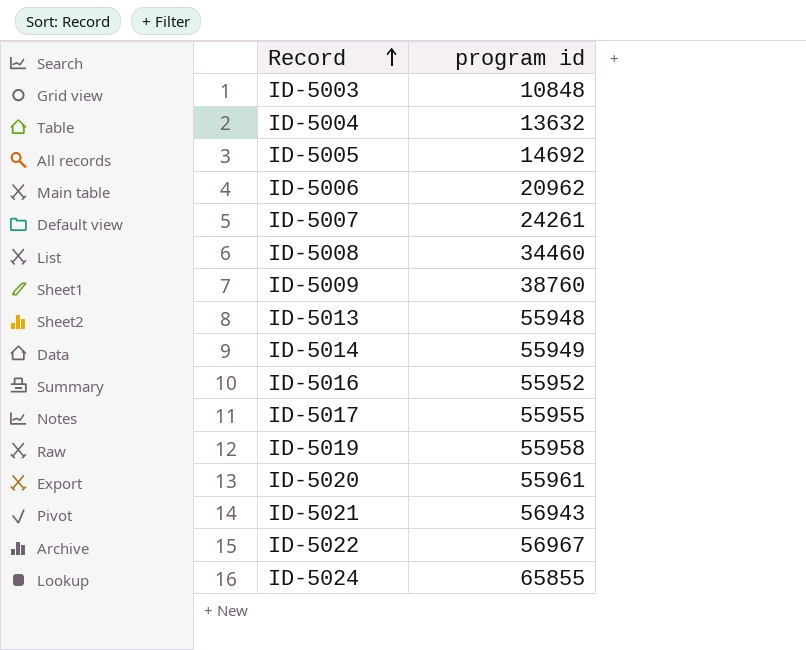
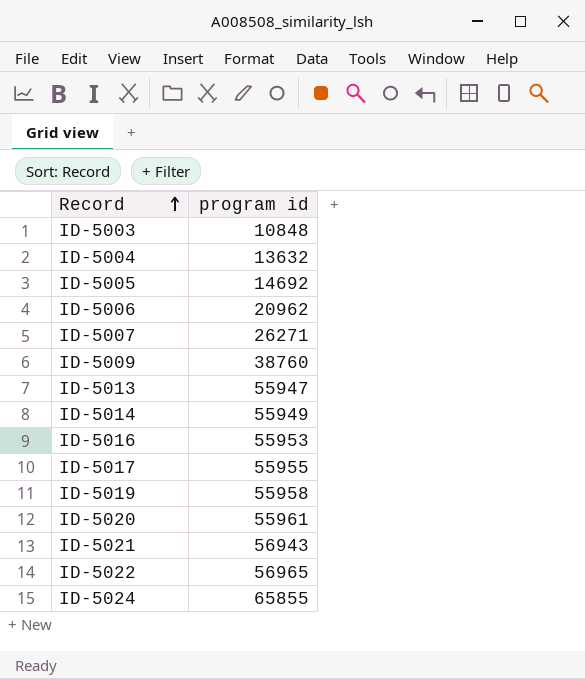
row ID-5008: 34460 -> none
ID-5007 | program id: 24261 -> 26271
ID-5013 | program id: 55948 -> 55947
ID-5016 | program id: 55952 -> 55953
ID-5022 | program id: 56967 -> 56965

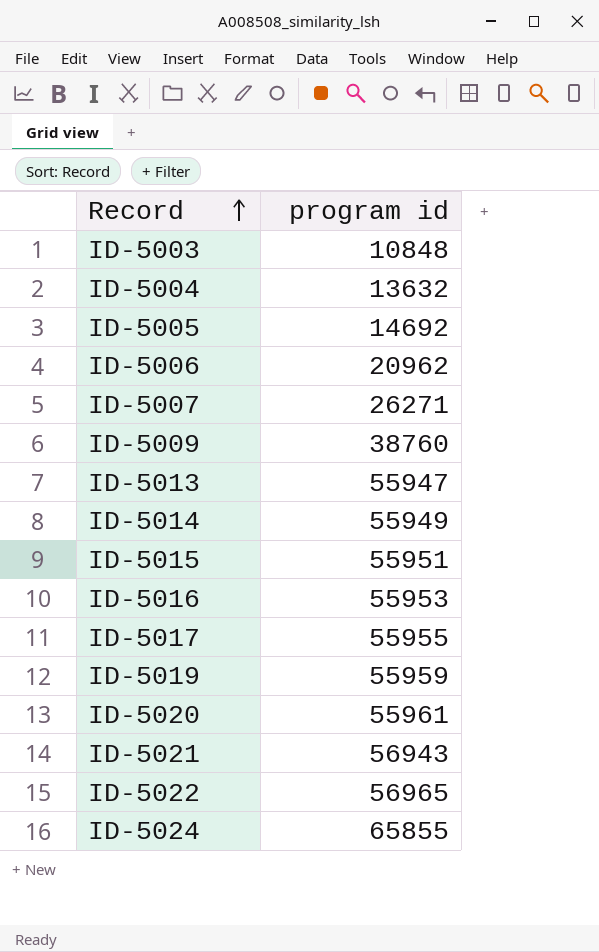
row ID-5015: none -> 55951
ID-5019 | program id: 55958 -> 55959

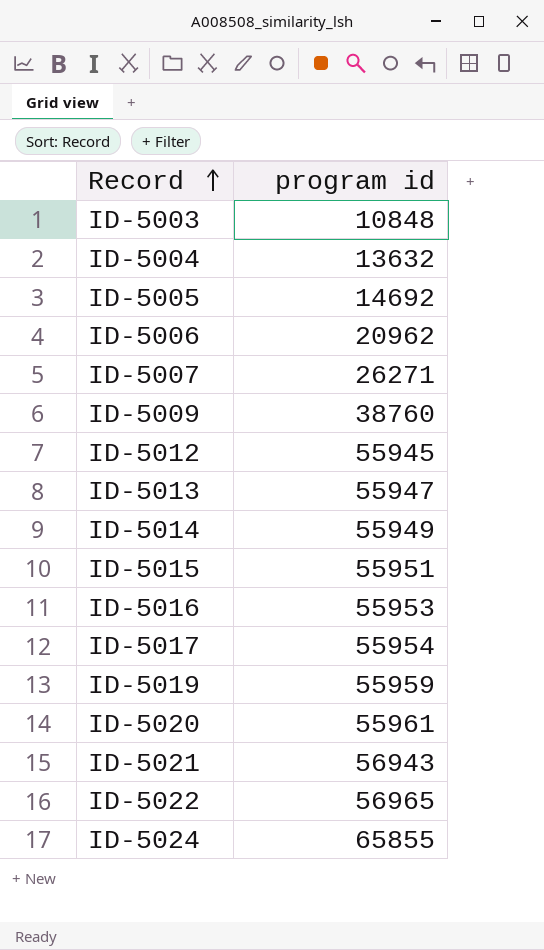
row ID-5012: none -> 55945
ID-5017 | program id: 55955 -> 55954

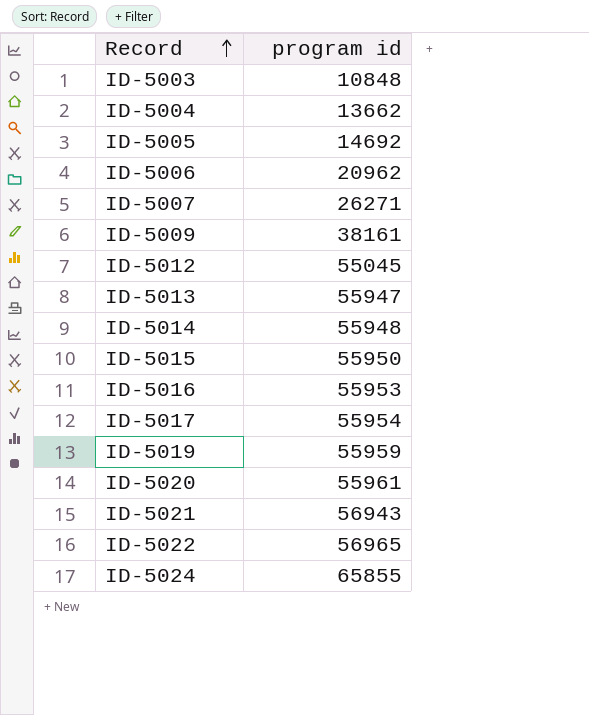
ID-5004 | program id: 13632 -> 13662
ID-5009 | program id: 38760 -> 38161
ID-5012 | program id: 55945 -> 55045
ID-5014 | program id: 55949 -> 55948
ID-5015 | program id: 55951 -> 55950

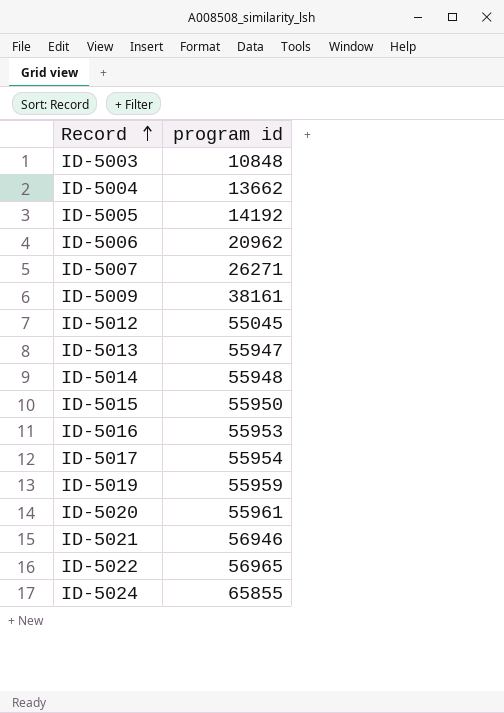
ID-5005 | program id: 14692 -> 14192
ID-5021 | program id: 56943 -> 56946

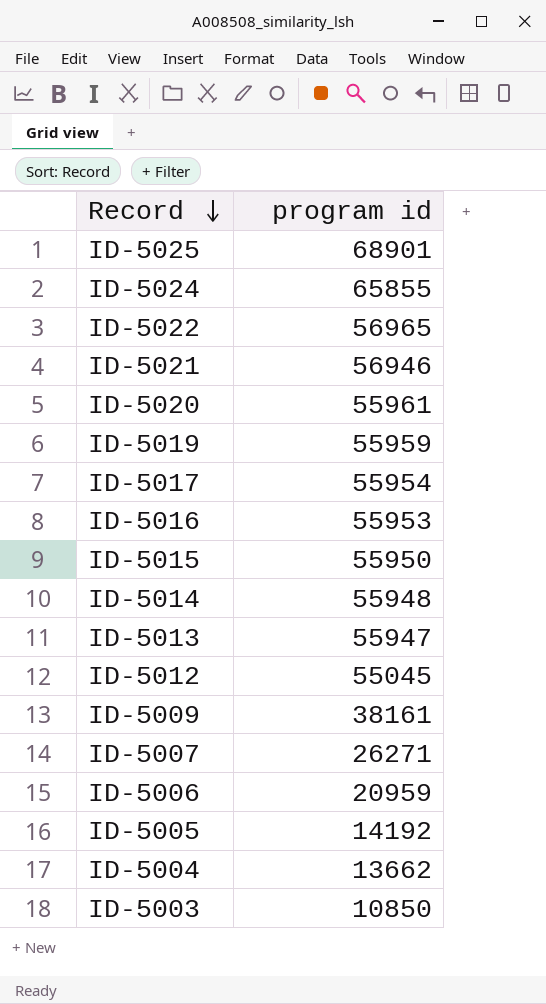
row order: Record ascending -> Record descending
row ID-5025: none -> 68901
ID-5006 | program id: 20962 -> 20959
ID-5003 | program id: 10848 -> 10850

